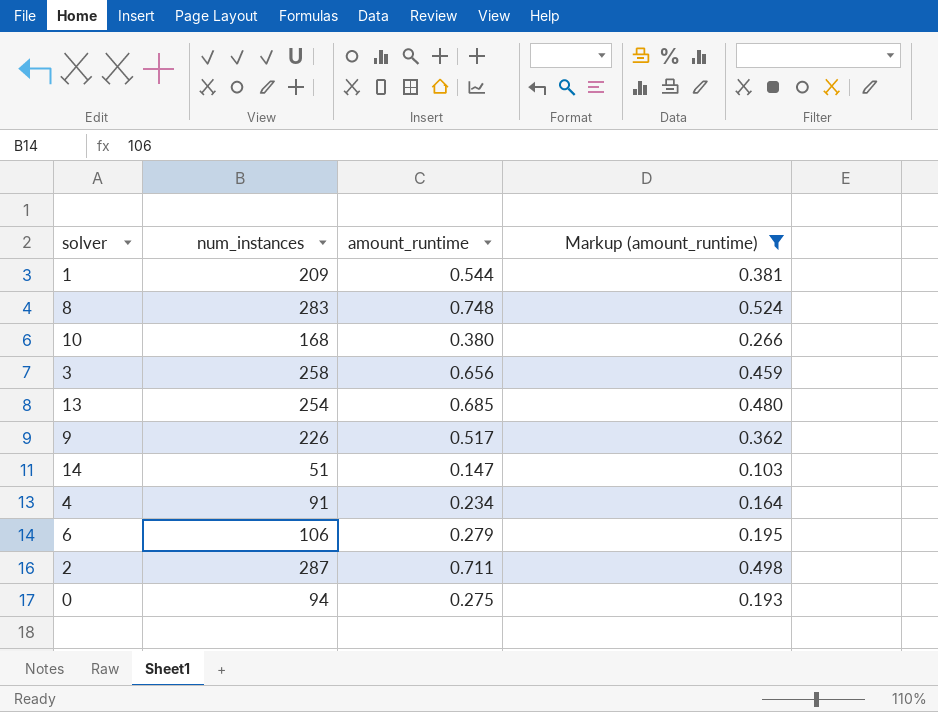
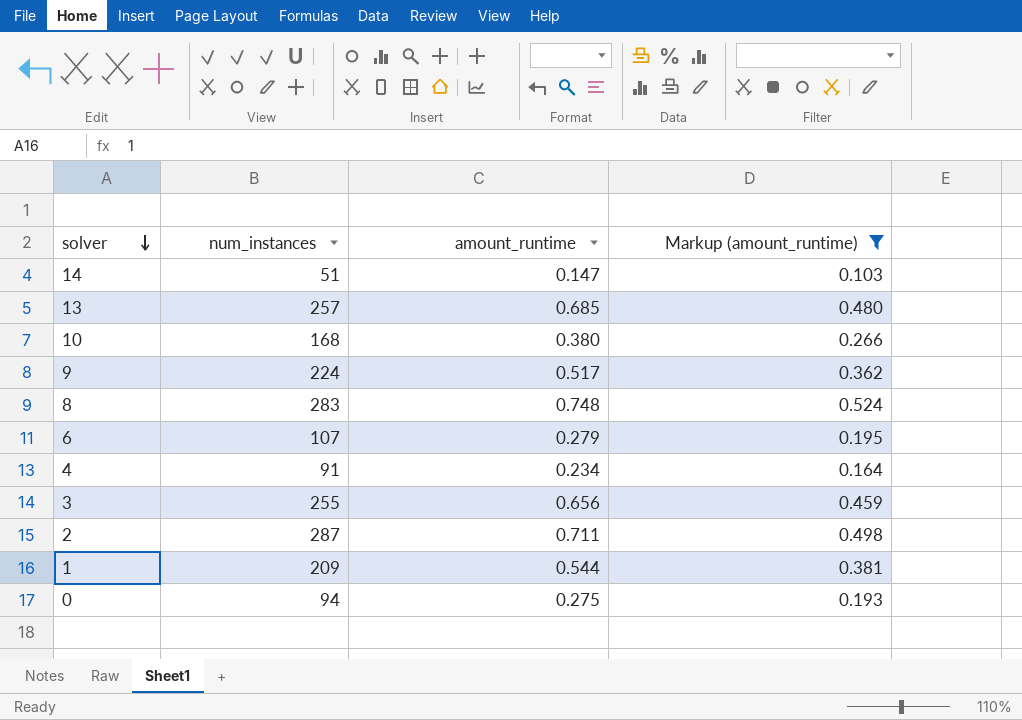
row order: none -> solver descending
13 | num_instances: 254 -> 257
9 | num_instances: 226 -> 224
6 | num_instances: 106 -> 107
3 | num_instances: 258 -> 255

